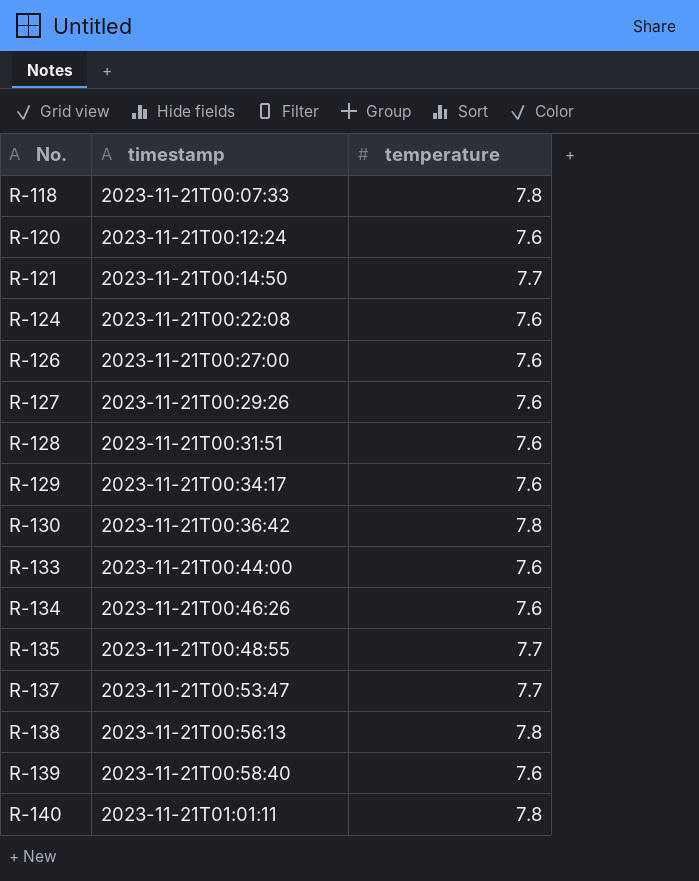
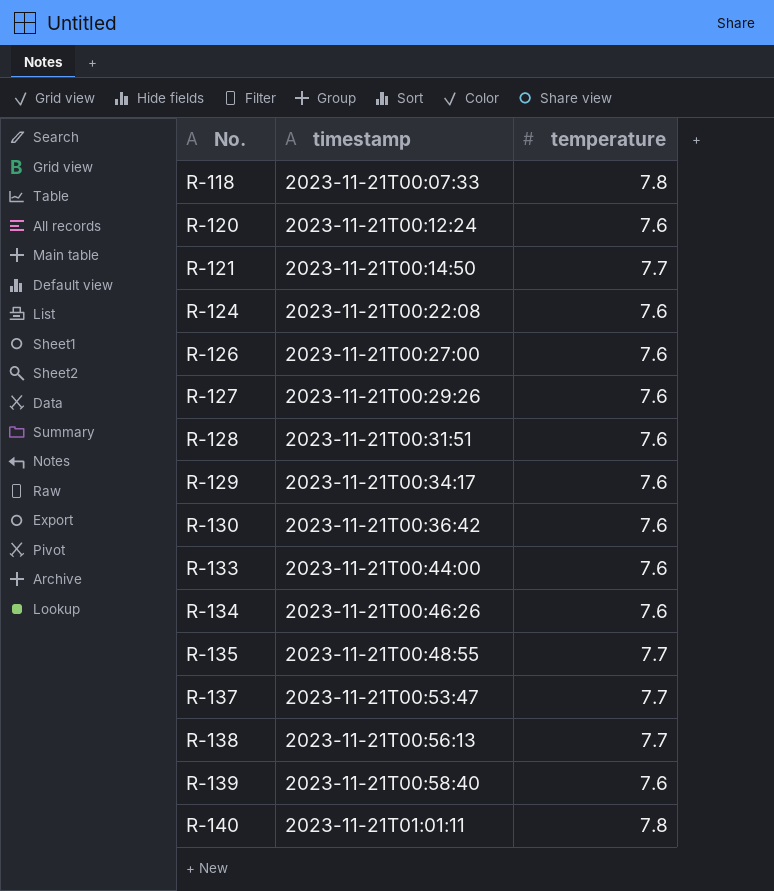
R-130 | temperature: 7.8 -> 7.6
R-138 | temperature: 7.8 -> 7.7

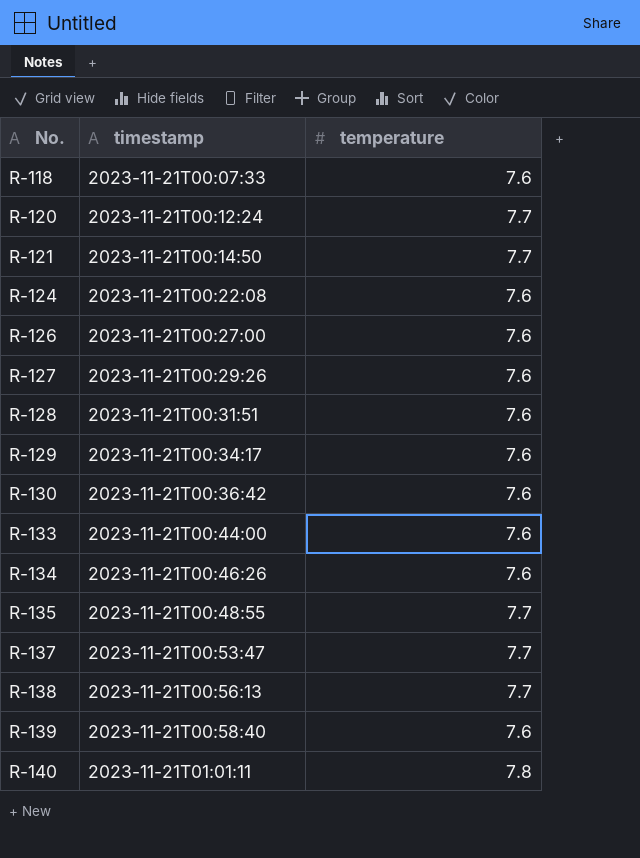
R-118 | temperature: 7.8 -> 7.6
R-120 | temperature: 7.6 -> 7.7

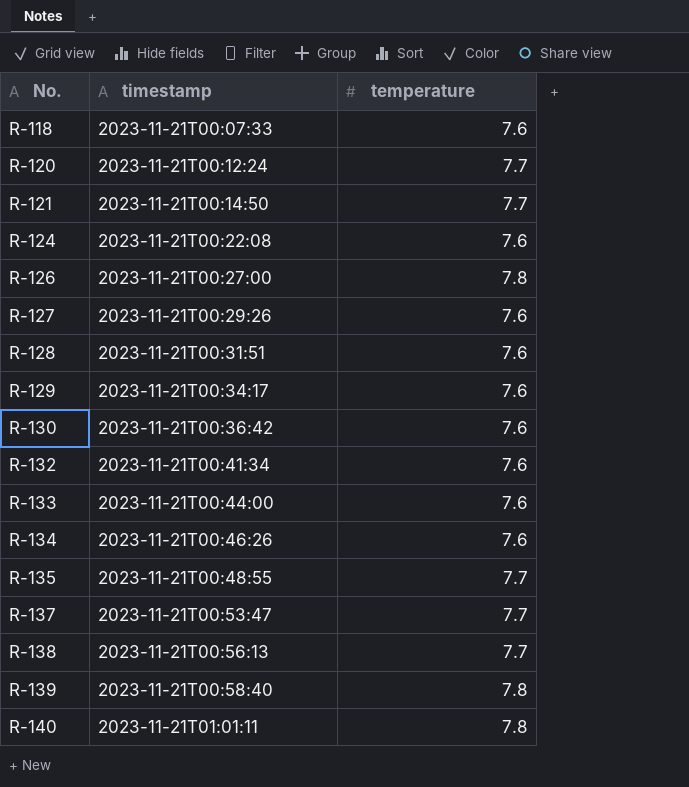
R-126 | temperature: 7.6 -> 7.8
row R-132: none -> 2023-11-21T00:41:34 | 7.6
R-139 | temperature: 7.6 -> 7.8

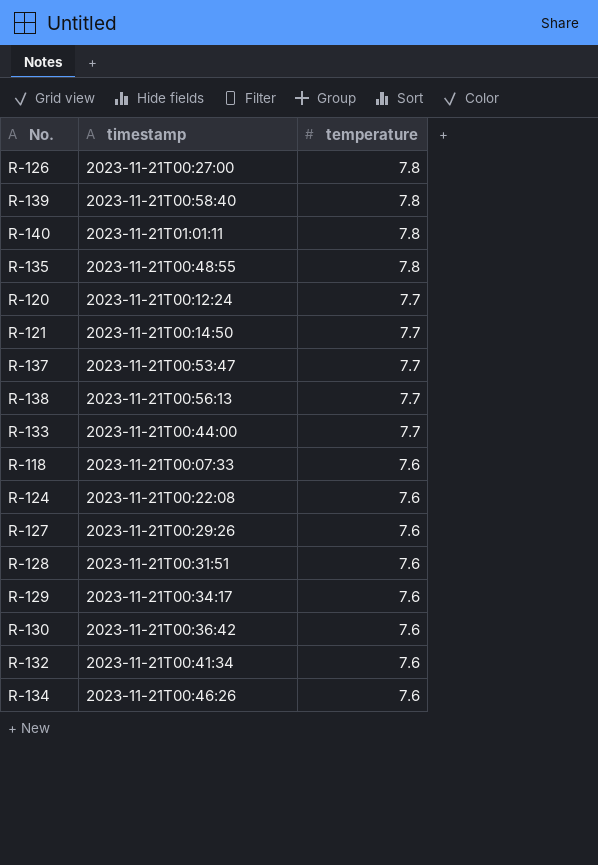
row order: No. ascending -> temperature descending
R-135 | temperature: 7.7 -> 7.8
R-133 | temperature: 7.6 -> 7.7

